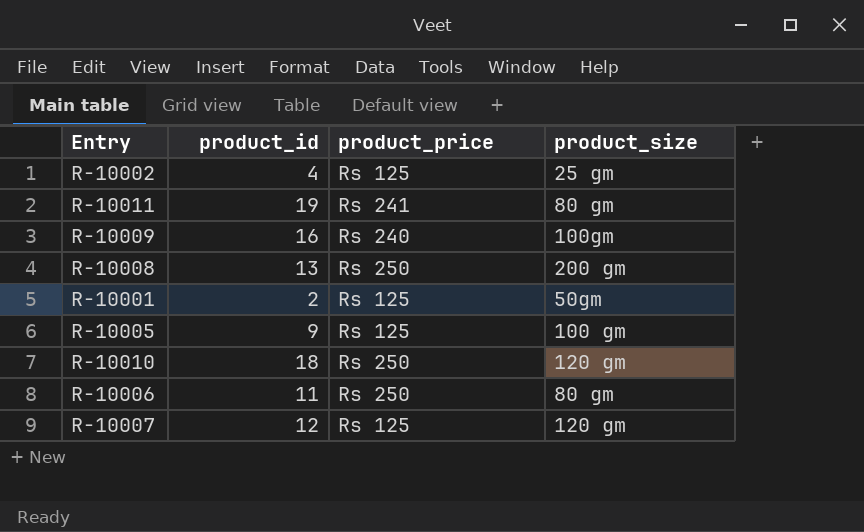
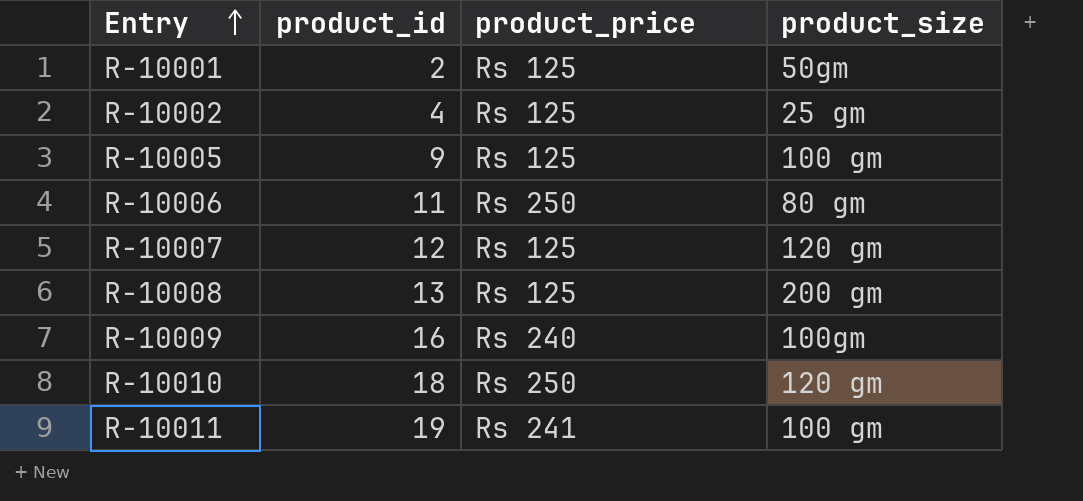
row order: none -> Entry ascending
R-10008 | product_price: Rs 250 -> Rs 125
R-10011 | product_size: 80 gm -> 100 gm

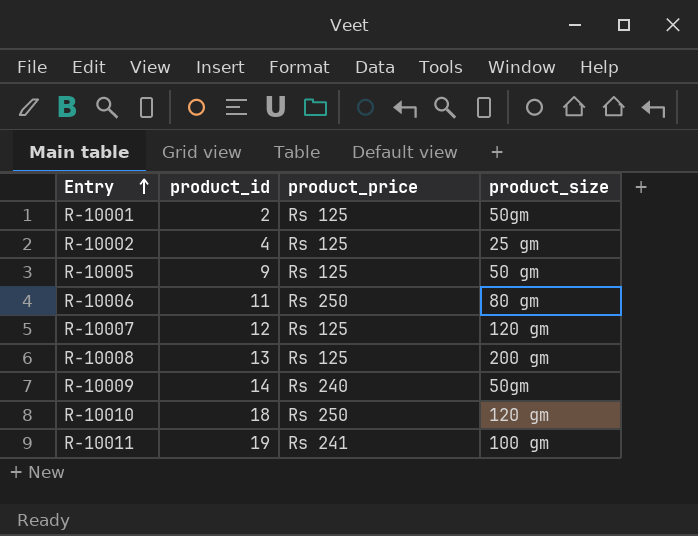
R-10005 | product_size: 100 gm -> 50 gm
R-10009 | product_id: 16 -> 14
R-10009 | product_size: 100gm -> 50gm

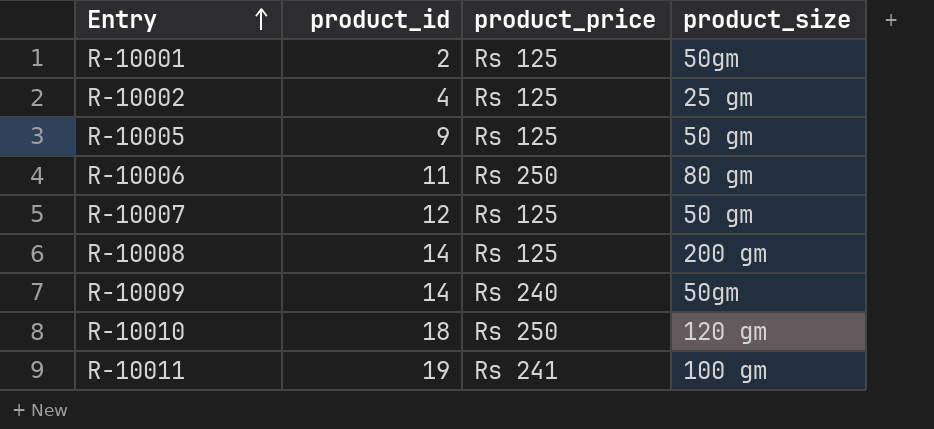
R-10007 | product_size: 120 gm -> 50 gm
R-10008 | product_id: 13 -> 14

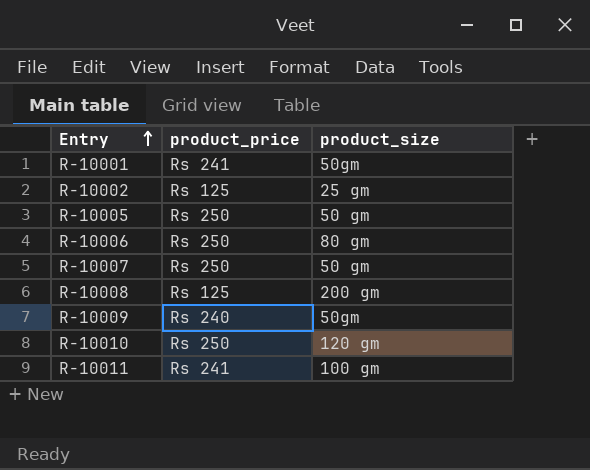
column product_id | position: 2 -> none
R-10001 | product_price: Rs 125 -> Rs 241
R-10005 | product_price: Rs 125 -> Rs 250
R-10007 | product_price: Rs 125 -> Rs 250

